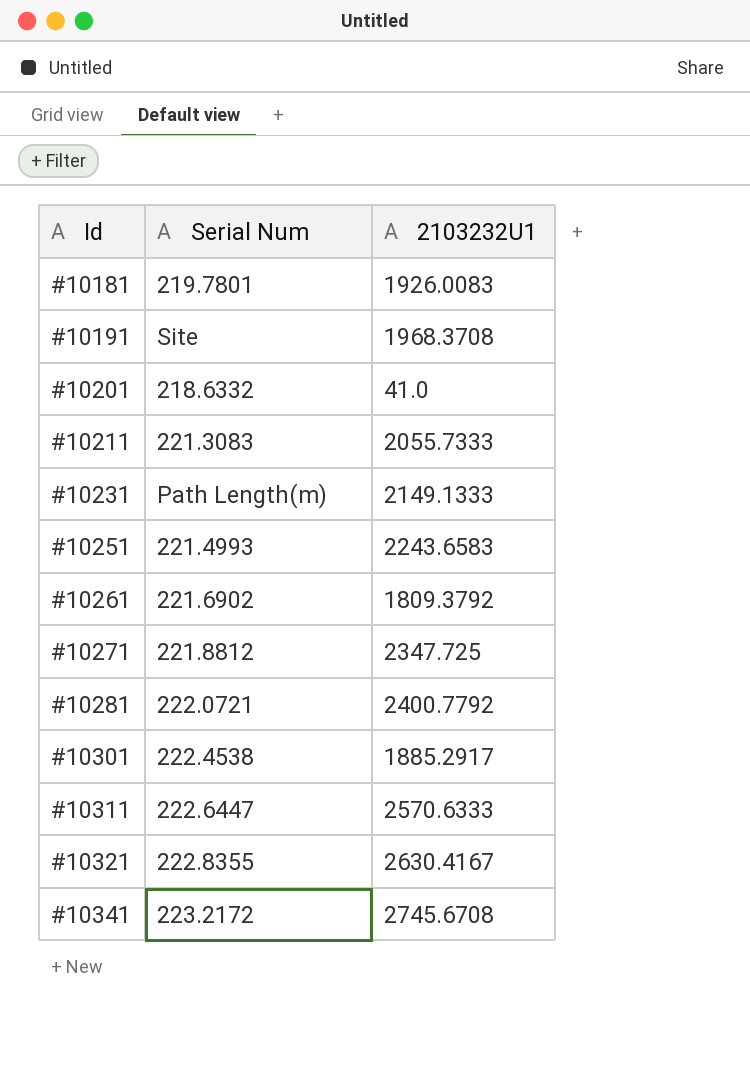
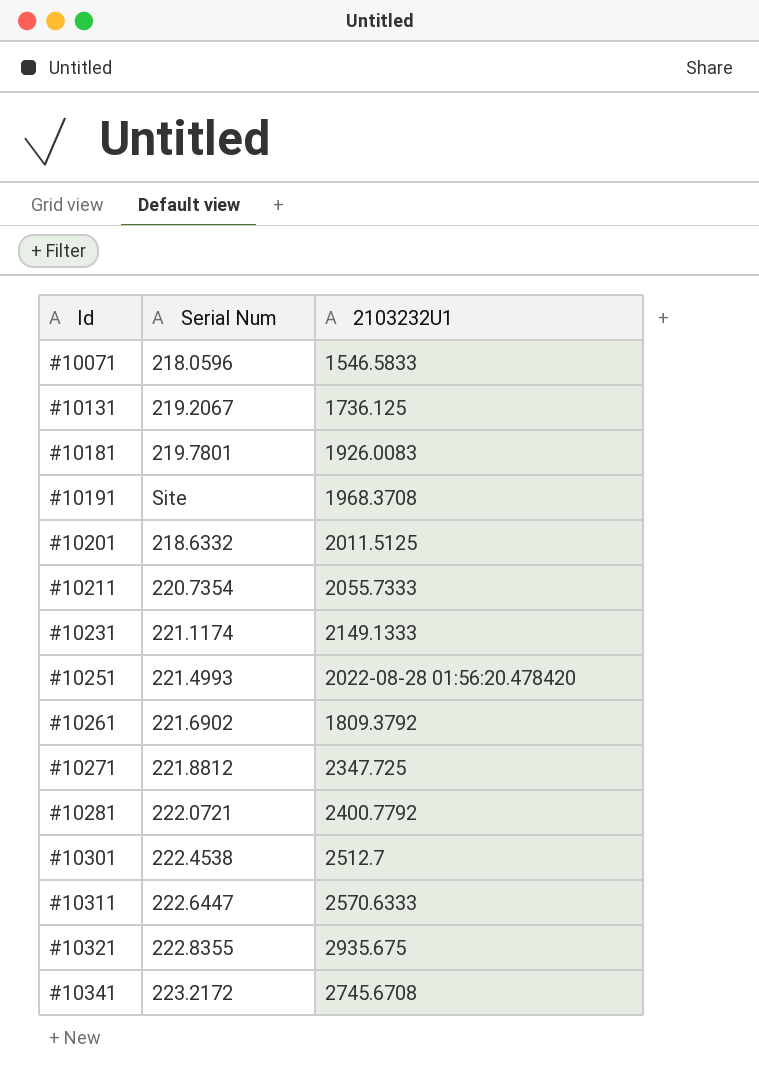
row #10071: none -> 218.0596 | 1546.5833
row #10131: none -> 219.2067 | 1736.125
#10201 | 2103232U1: 41.0 -> 2011.5125
#10211 | Serial Num: 221.3083 -> 220.7354
#10231 | Serial Num: Path Length(m) -> 221.1174
#10251 | 2103232U1: 2243.6583 -> 2022-08-28 01:56:20.478420
#10301 | 2103232U1: 1885.2917 -> 2512.7
#10321 | 2103232U1: 2630.4167 -> 2935.675

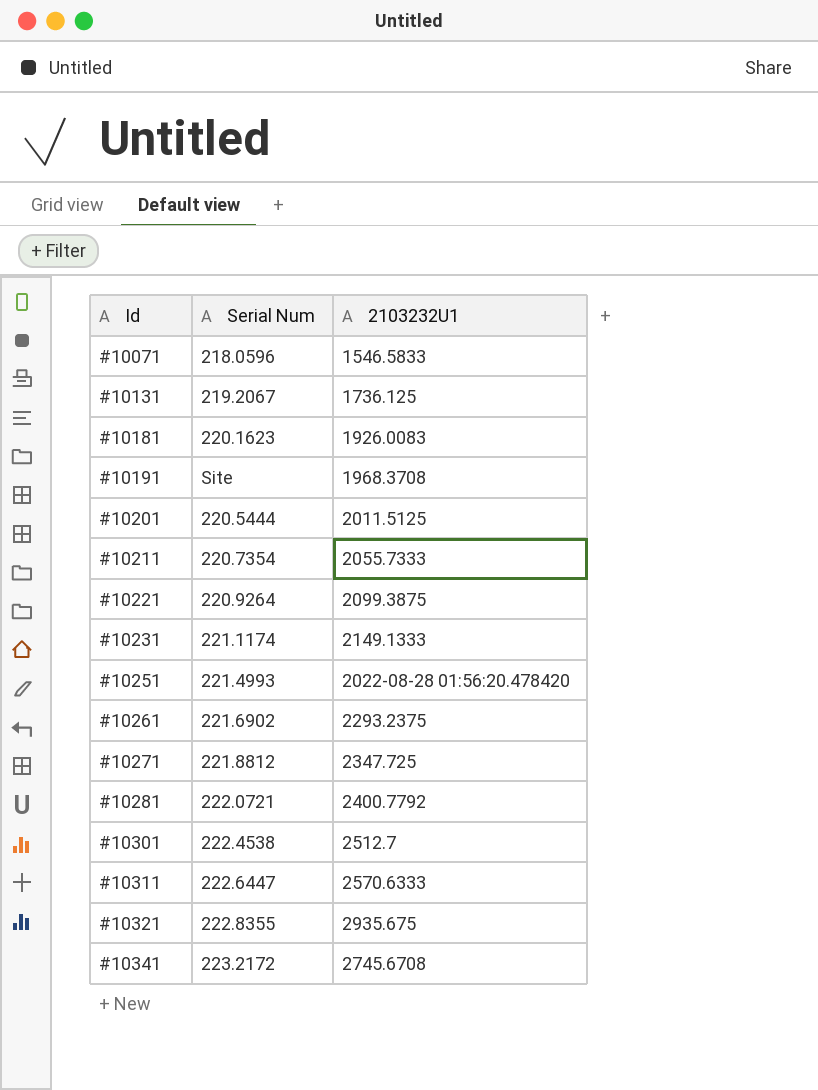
#10181 | Serial Num: 219.7801 -> 220.1623
#10201 | Serial Num: 218.6332 -> 220.5444
row #10221: none -> 220.9264 | 2099.3875
#10261 | 2103232U1: 1809.3792 -> 2293.2375

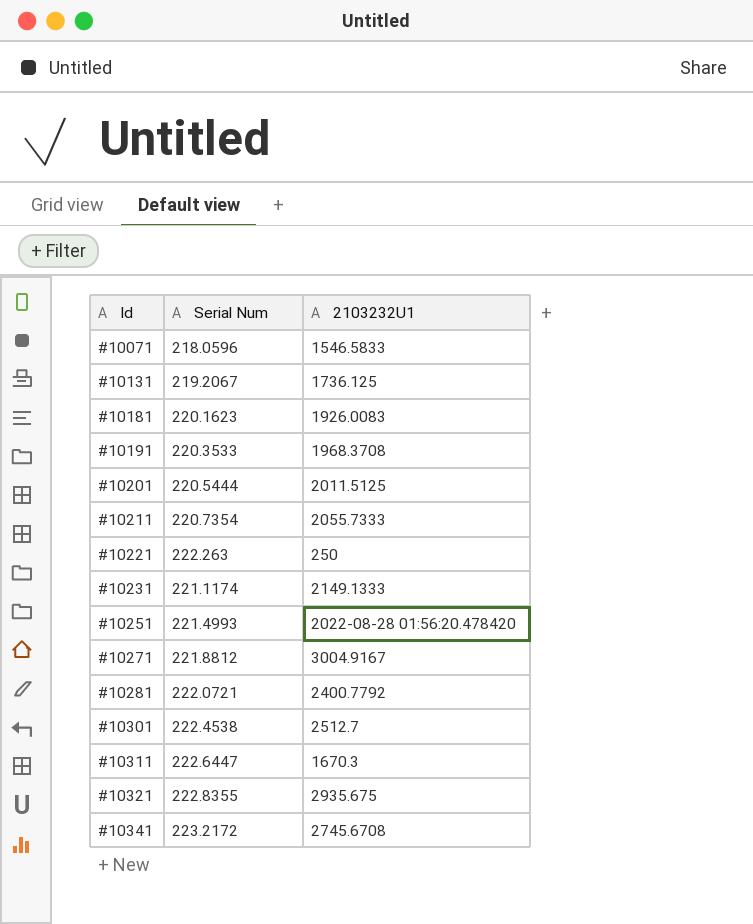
row #10261: 221.6902 | 2293.2375 -> none
#10191 | Serial Num: Site -> 220.3533
#10221 | Serial Num: 220.9264 -> 222.263
#10221 | 2103232U1: 2099.3875 -> 250
#10271 | 2103232U1: 2347.725 -> 3004.9167
#10311 | 2103232U1: 2570.6333 -> 1670.3

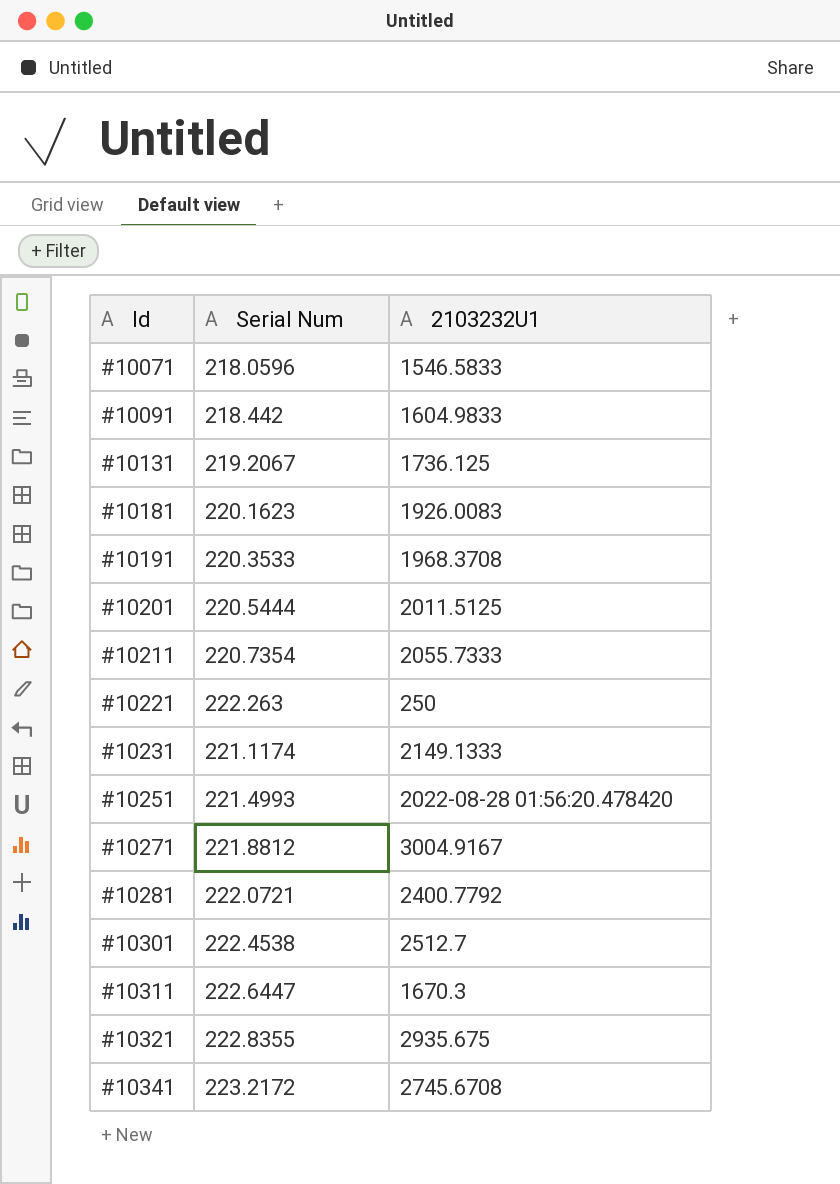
row #10091: none -> 218.442 | 1604.9833

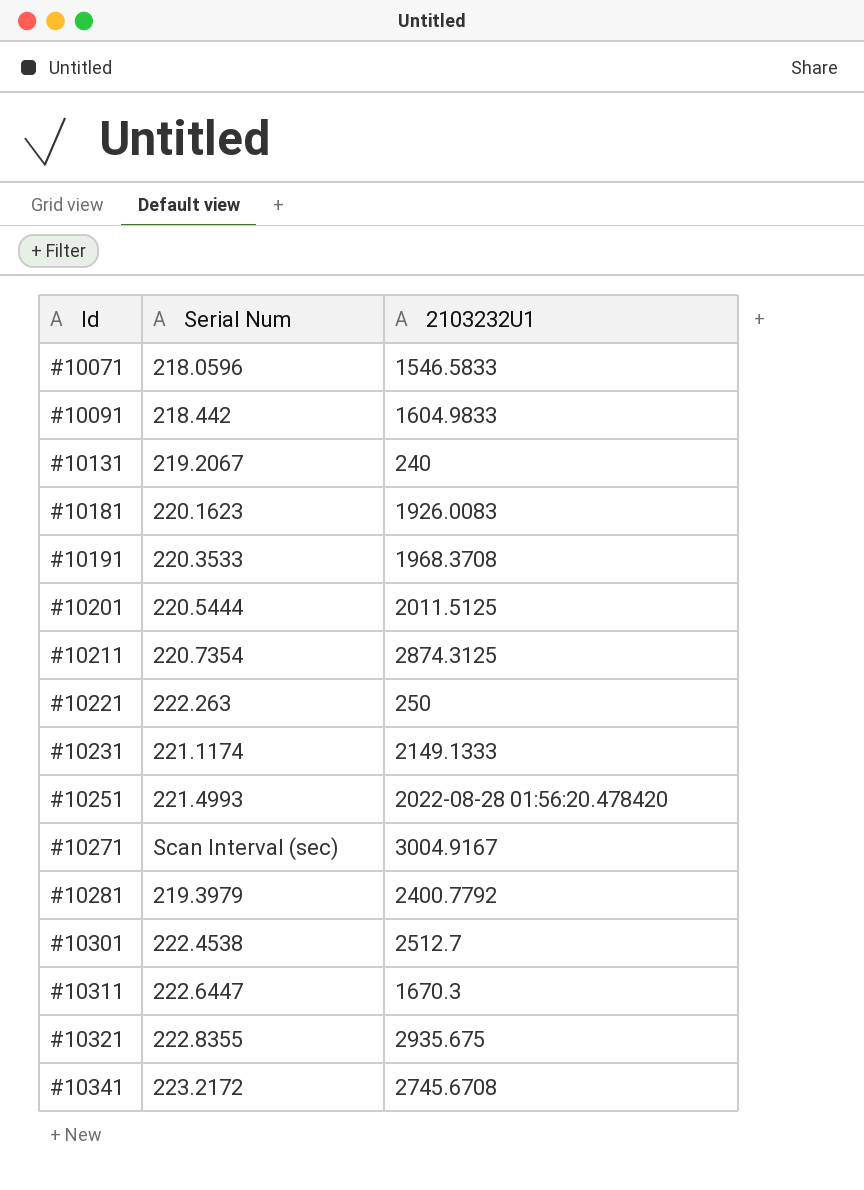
#10131 | 2103232U1: 1736.125 -> 240
#10211 | 2103232U1: 2055.7333 -> 2874.3125
#10271 | Serial Num: 221.8812 -> Scan Interval (sec)
#10281 | Serial Num: 222.0721 -> 219.3979

